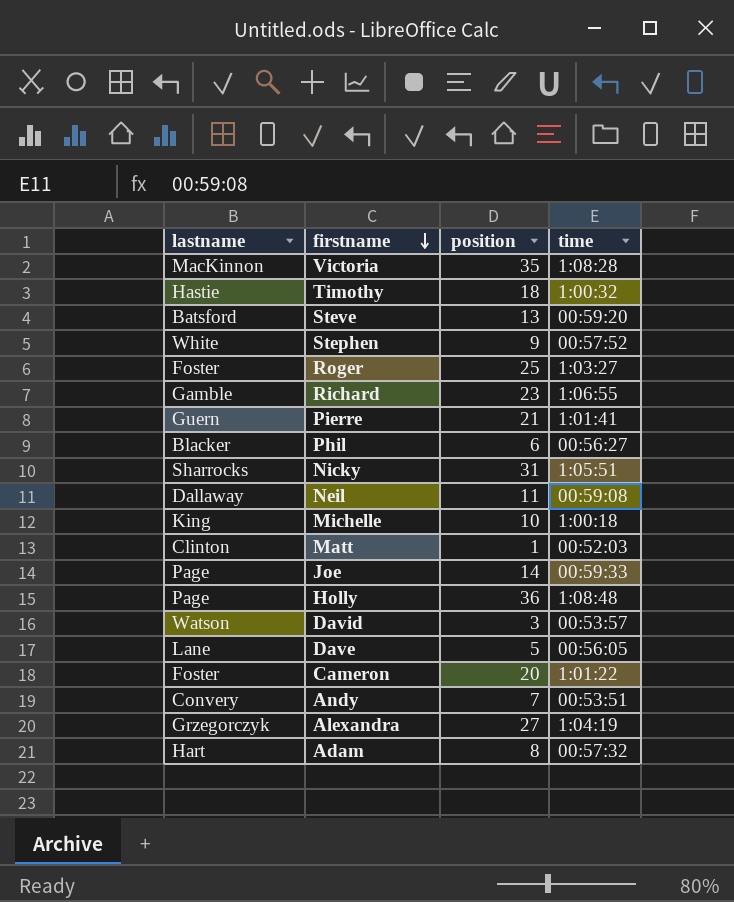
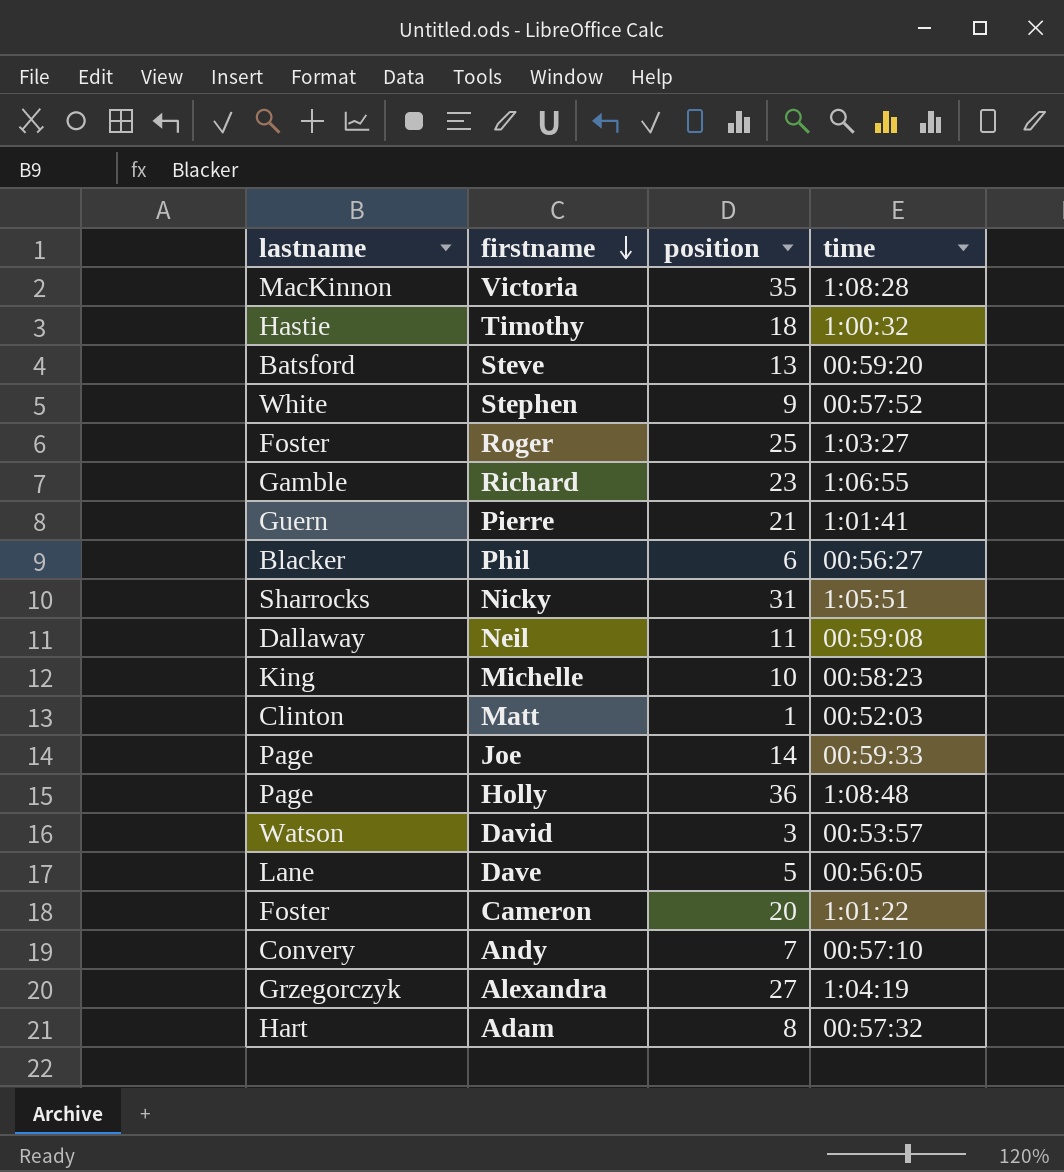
Michelle | time: 1:00:18 -> 00:58:23
Andy | time: 00:53:51 -> 00:57:10

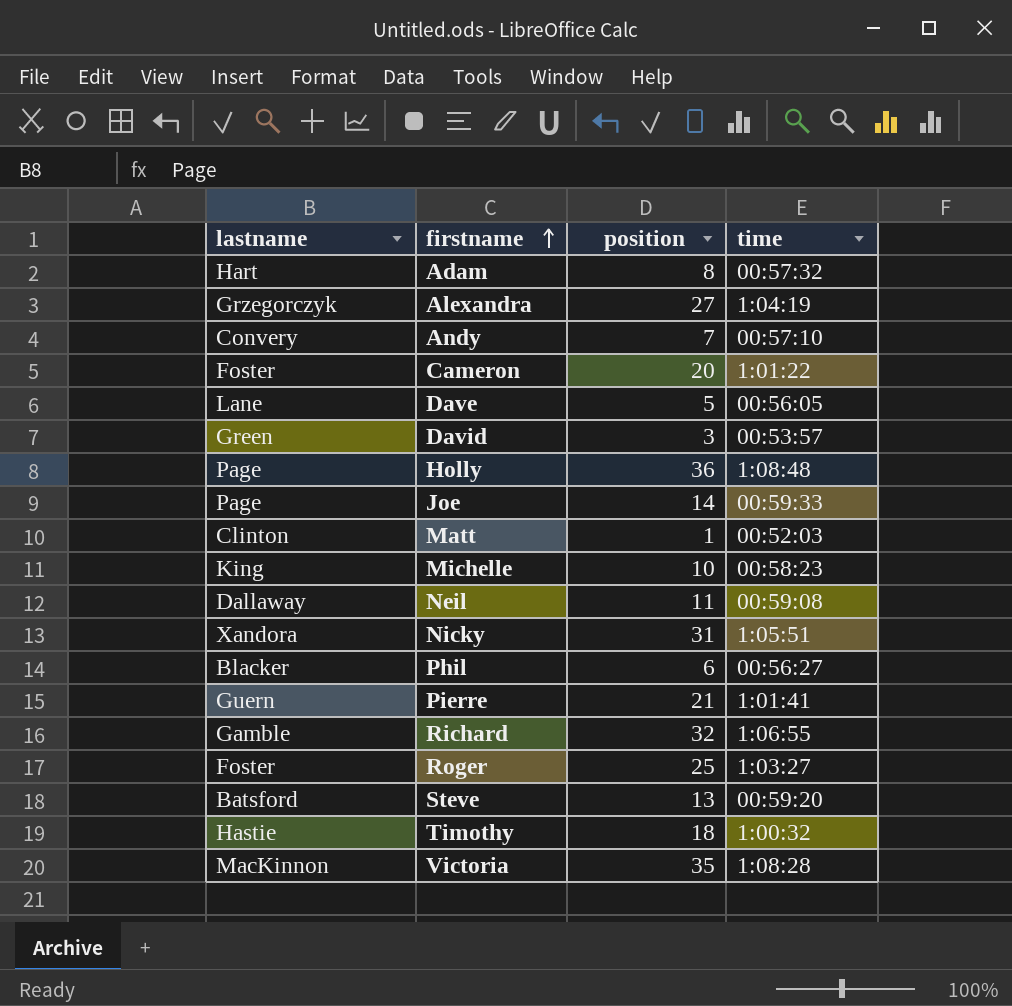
row order: firstname descending -> firstname ascending
row Stephen: White | 9 | 00:57:52 -> none
David | lastname: Watson -> Green
Nicky | lastname: Sharrocks -> Xandora
Richard | position: 23 -> 32

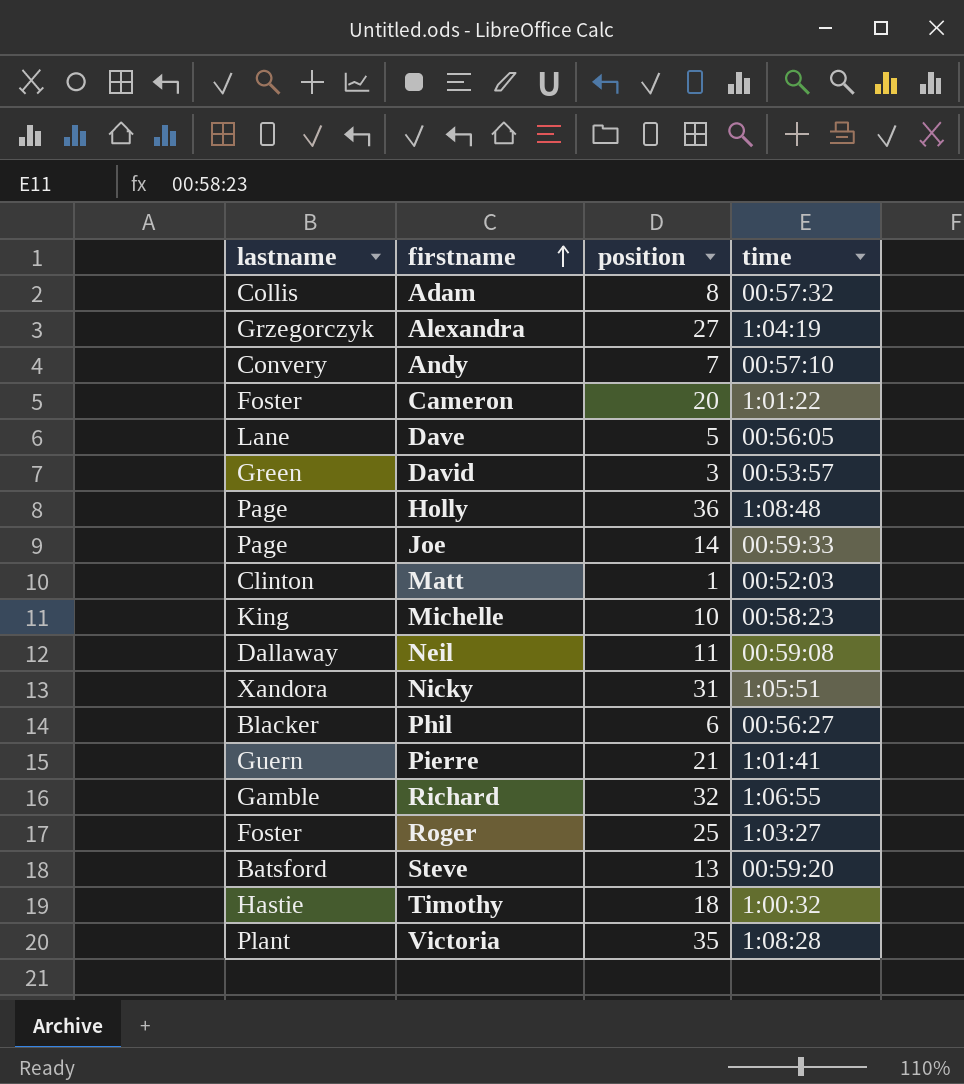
Adam | lastname: Hart -> Collis
Victoria | lastname: MacKinnon -> Plant

